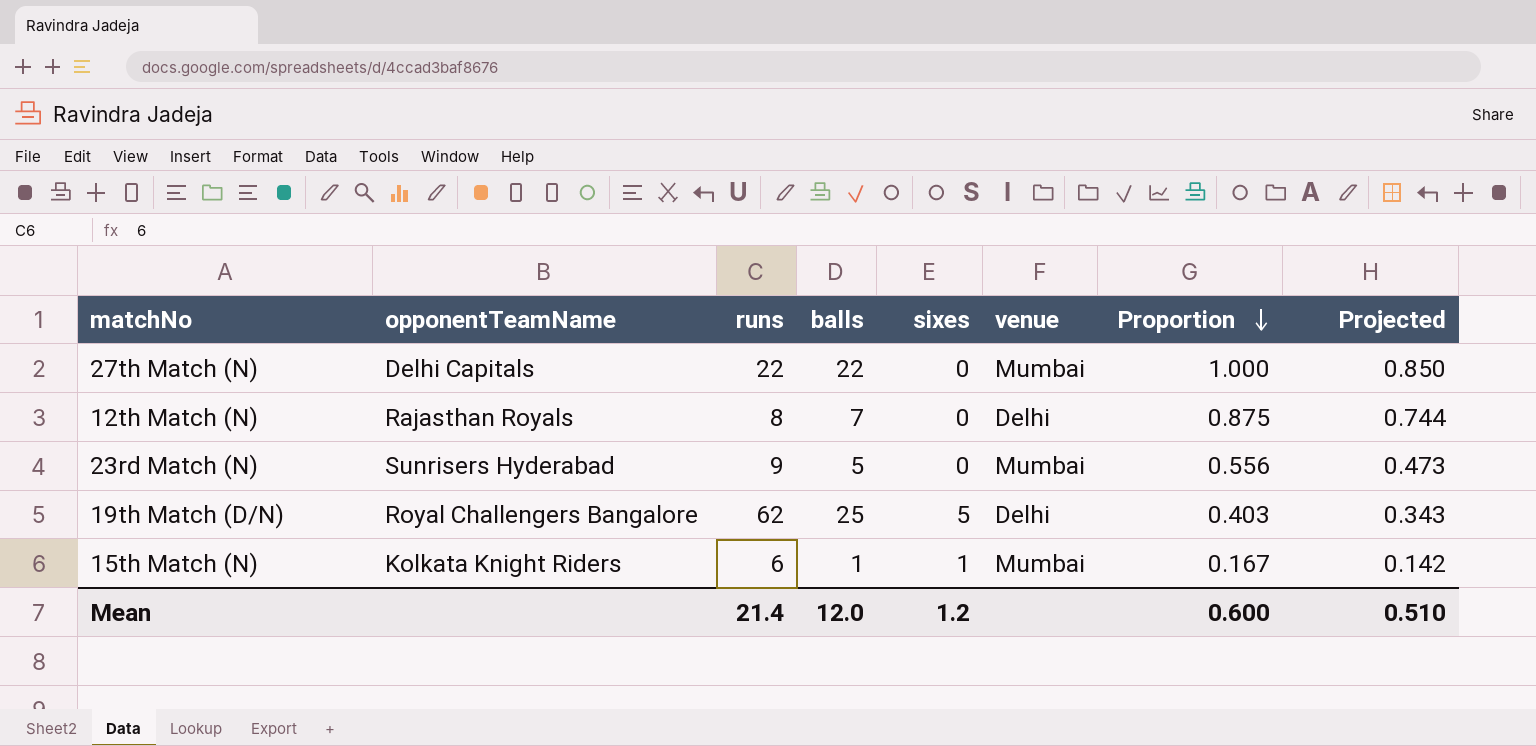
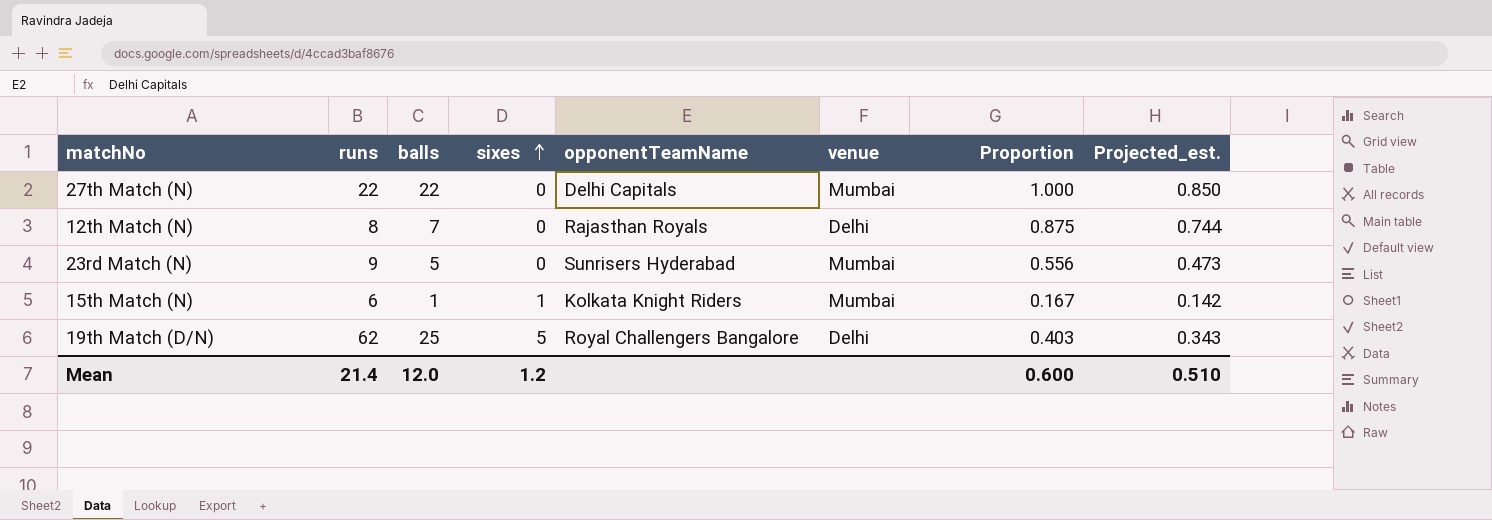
row order: Proportion descending -> sixes ascending
column opponentTeamName | position: 2 -> 5
column name: Projected -> Projected_est.

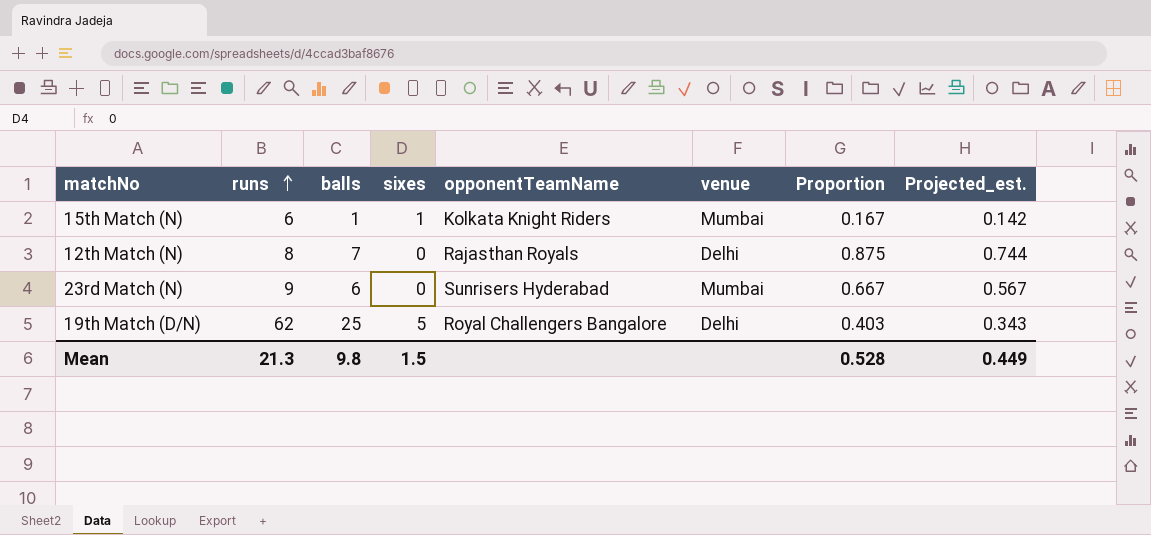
row order: sixes ascending -> runs ascending
row 27th Match (N): 22 | 22 | 0 | Delhi Capitals | Mumbai | 1.000 | 0.850 -> none
23rd Match (N) | balls: 5 -> 6
23rd Match (N) | Proportion: 0.556 -> 0.667
23rd Match (N) | Projected_est.: 0.473 -> 0.567
Mean | runs: 21.4 -> 21.3
Mean | balls: 12.0 -> 9.8
Mean | sixes: 1.2 -> 1.5
Mean | Proportion: 0.600 -> 0.528
Mean | Projected_est.: 0.510 -> 0.449

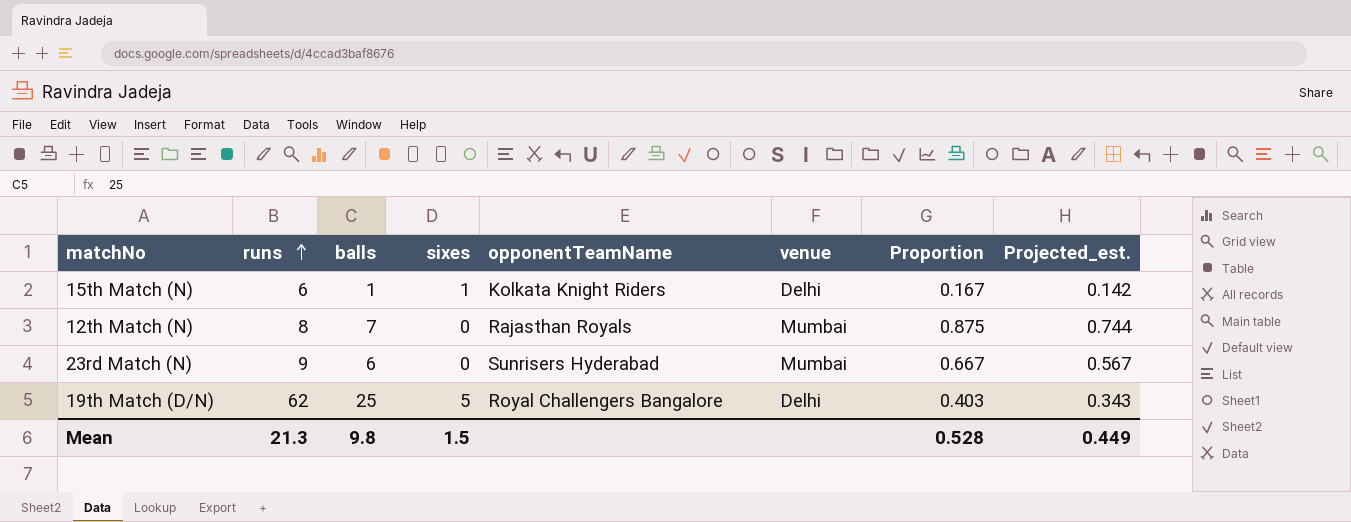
15th Match (N) | venue: Mumbai -> Delhi
12th Match (N) | venue: Delhi -> Mumbai

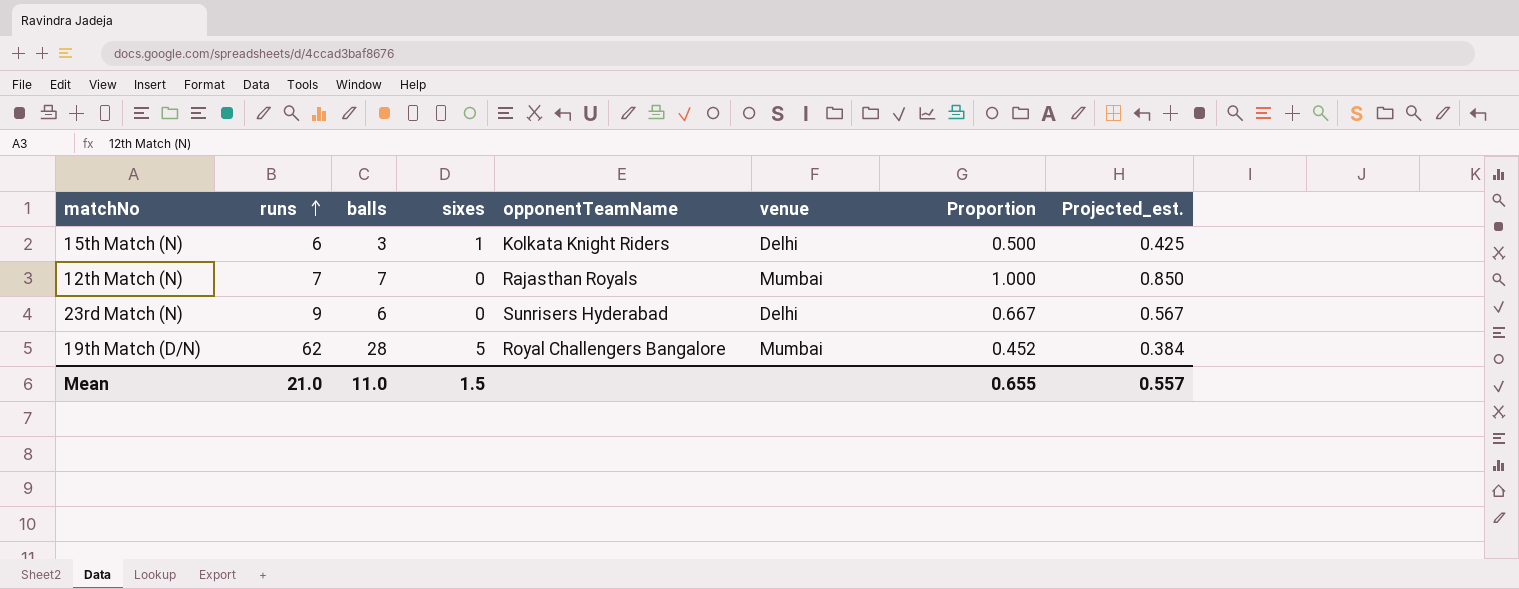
15th Match (N) | balls: 1 -> 3
15th Match (N) | Proportion: 0.167 -> 0.500
15th Match (N) | Projected_est.: 0.142 -> 0.425
12th Match (N) | runs: 8 -> 7
12th Match (N) | Proportion: 0.875 -> 1.000
12th Match (N) | Projected_est.: 0.744 -> 0.850
23rd Match (N) | venue: Mumbai -> Delhi
19th Match (D/N) | balls: 25 -> 28
19th Match (D/N) | venue: Delhi -> Mumbai
19th Match (D/N) | Proportion: 0.403 -> 0.452
19th Match (D/N) | Projected_est.: 0.343 -> 0.384
Mean | runs: 21.3 -> 21.0
Mean | balls: 9.8 -> 11.0
Mean | Proportion: 0.528 -> 0.655
Mean | Projected_est.: 0.449 -> 0.557

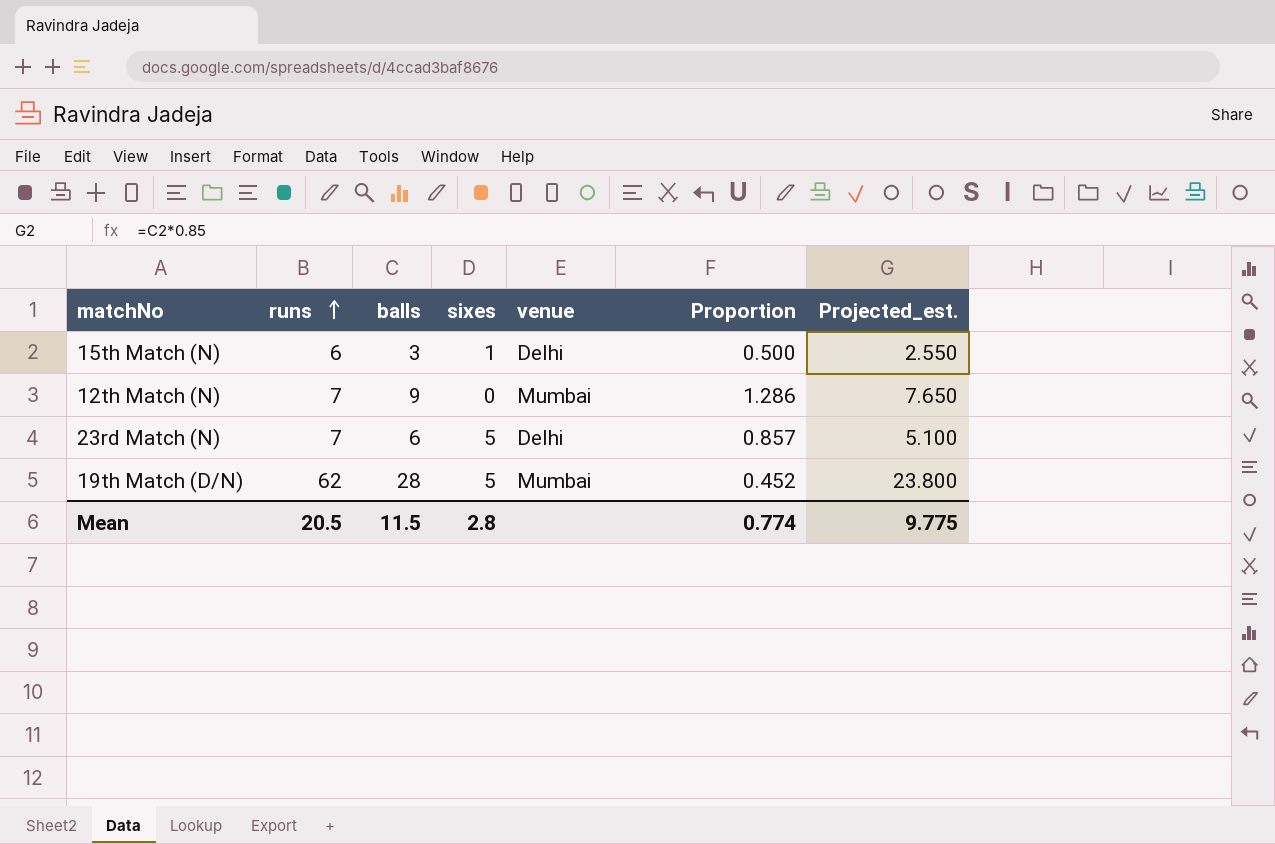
column opponentTeamName | position: 5 -> none
column Projected_est. | formula: [Proportion] * 0.85 -> [balls] * 0.85
12th Match (N) | balls: 7 -> 9
12th Match (N) | Proportion: 1.000 -> 1.286
23rd Match (N) | runs: 9 -> 7
23rd Match (N) | sixes: 0 -> 5
23rd Match (N) | Proportion: 0.667 -> 0.857
Mean | runs: 21.0 -> 20.5
Mean | balls: 11.0 -> 11.5
Mean | sixes: 1.5 -> 2.8
Mean | Proportion: 0.655 -> 0.774
Mean | Projected_est.: 0.557 -> 9.775

